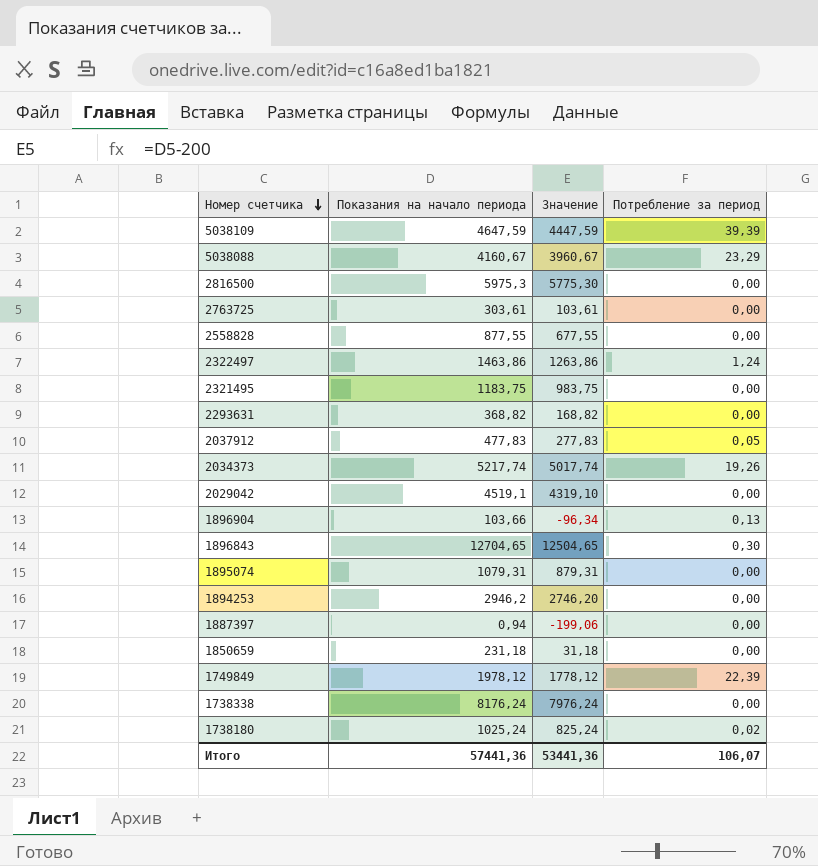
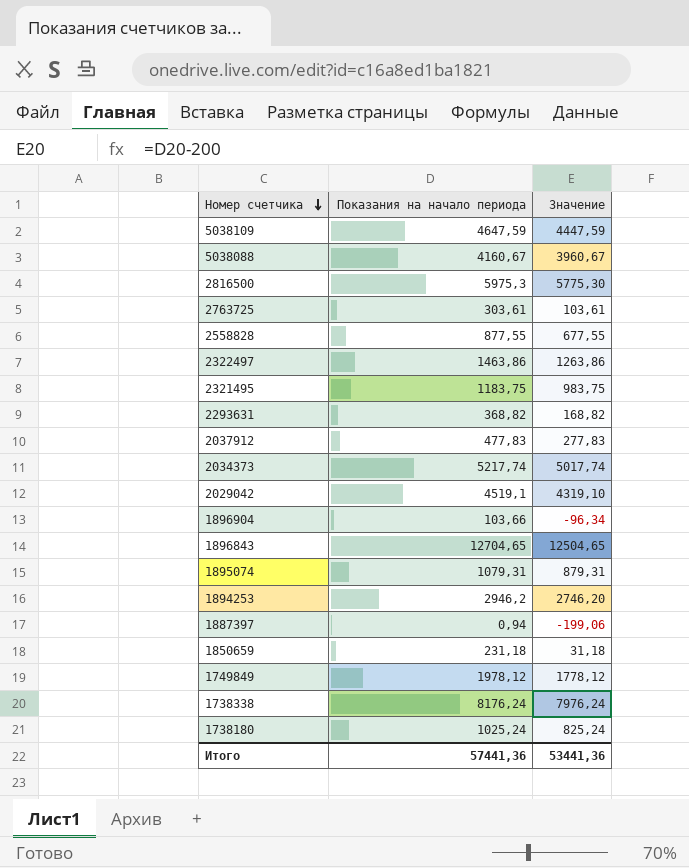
column Потребление за период | position: 4 -> none

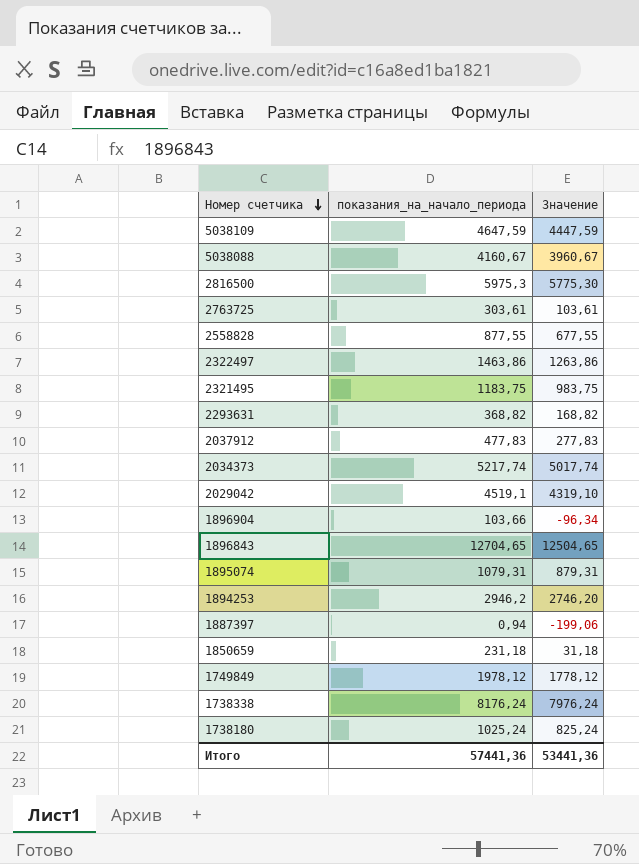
column name: Показания на начало периода -> показания_на_начало_периода

